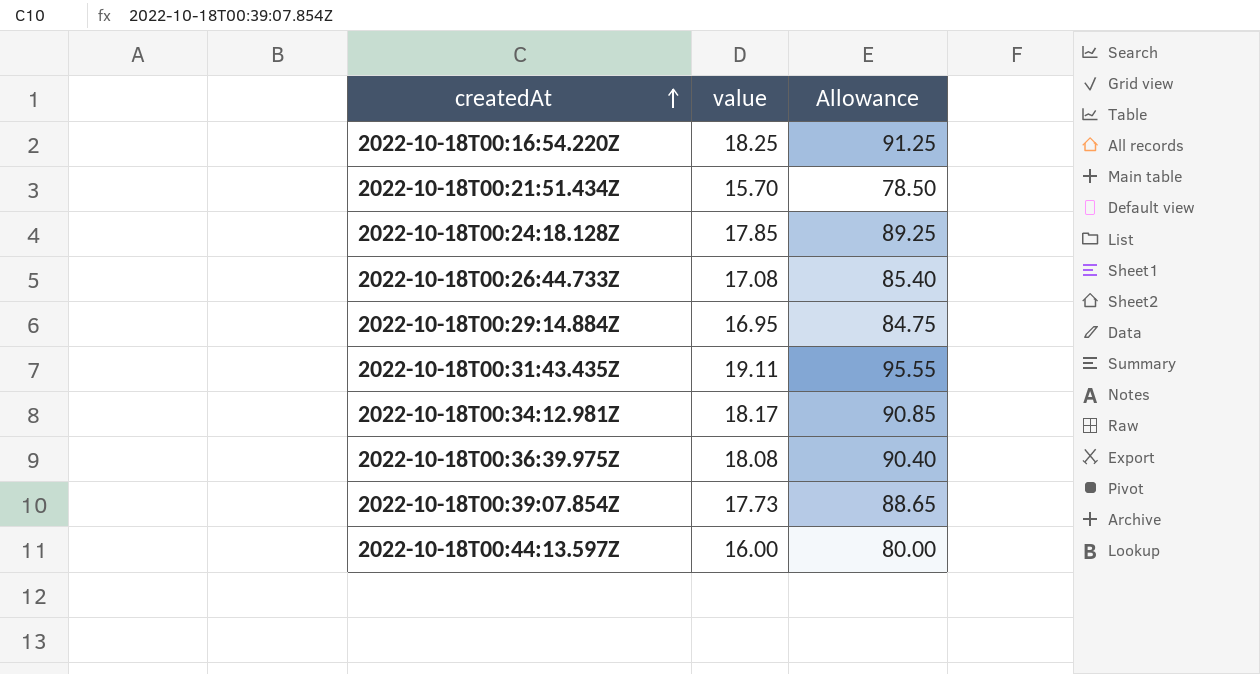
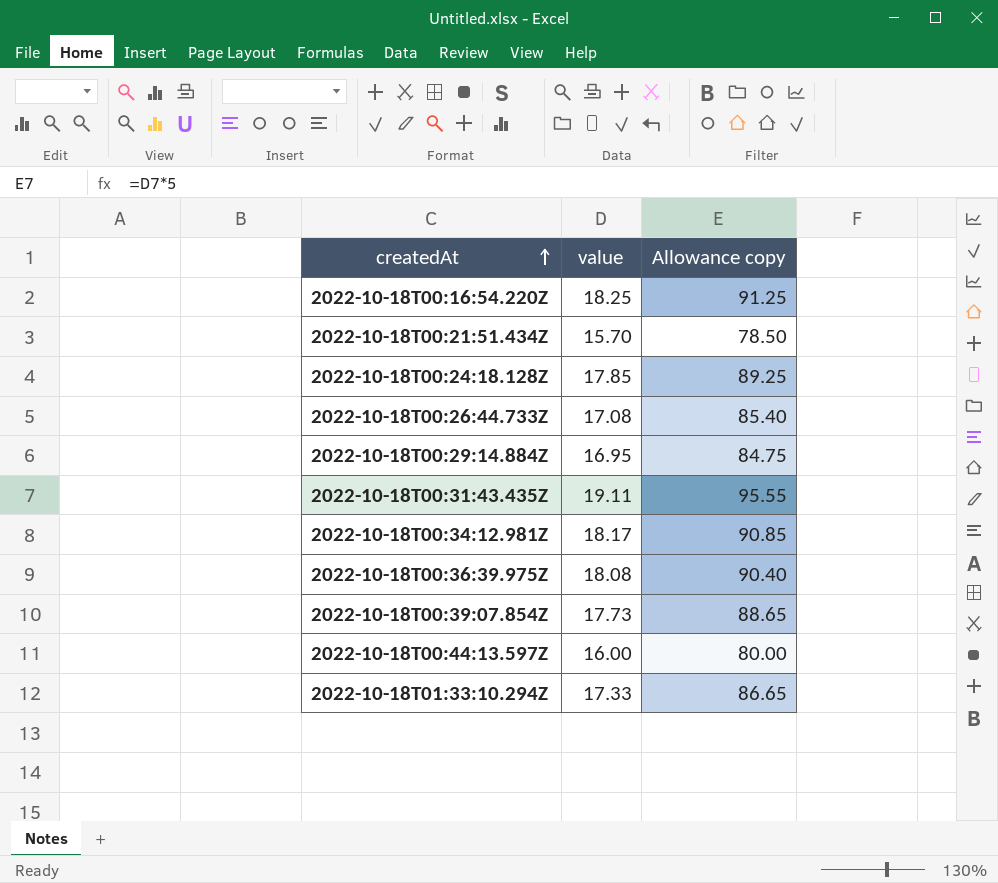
column name: Allowance -> Allowance copy
row 2022-10-18T01:33:10.294Z: none -> 17.33 | 86.65

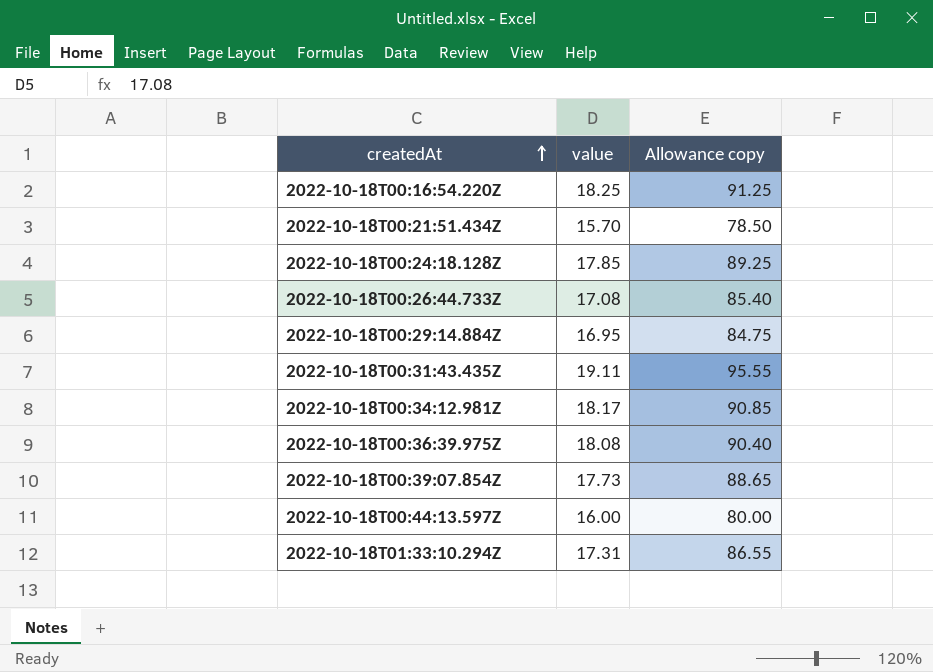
2022-10-18T01:33:10.294Z | value: 17.33 -> 17.31
2022-10-18T01:33:10.294Z | Allowance copy: 86.65 -> 86.55

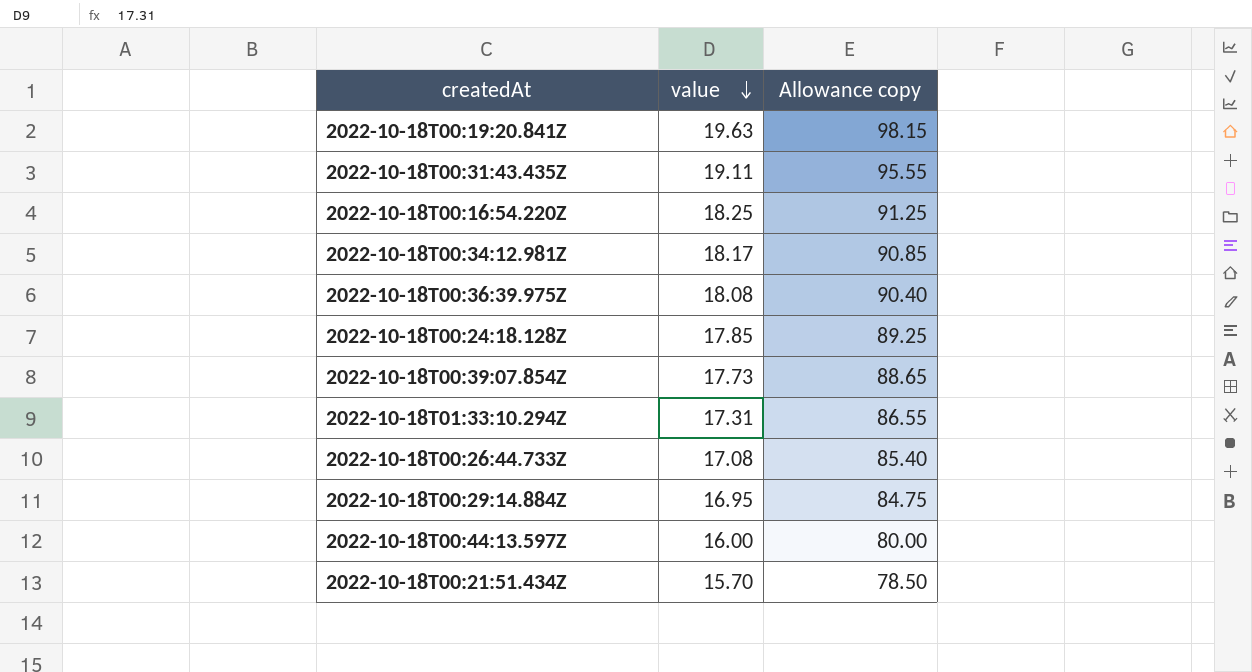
row order: createdAt ascending -> value descending
row 2022-10-18T00:19:20.841Z: none -> 19.63 | 98.15

